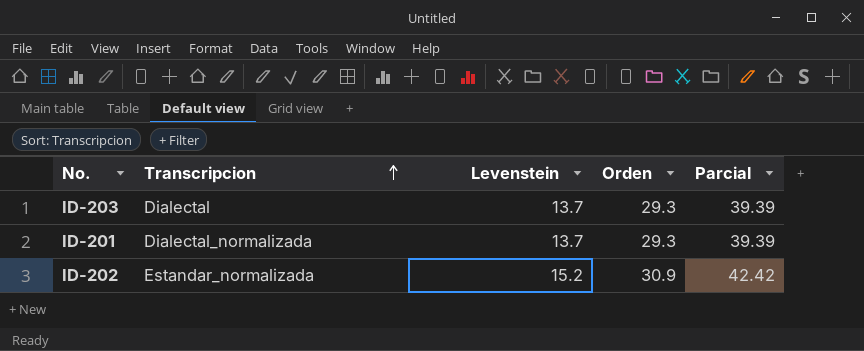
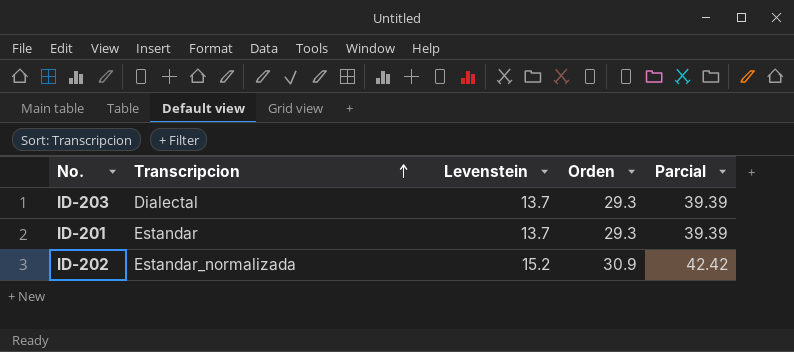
ID-201 | Transcripcion: Dialectal_normalizada -> Estandar

